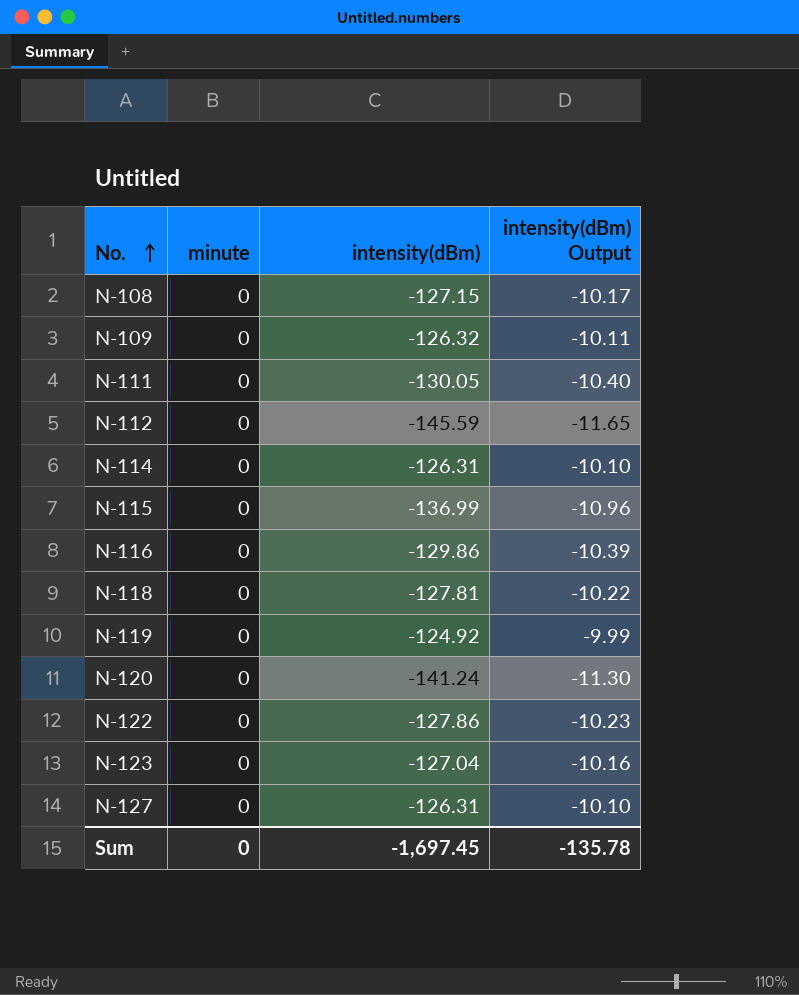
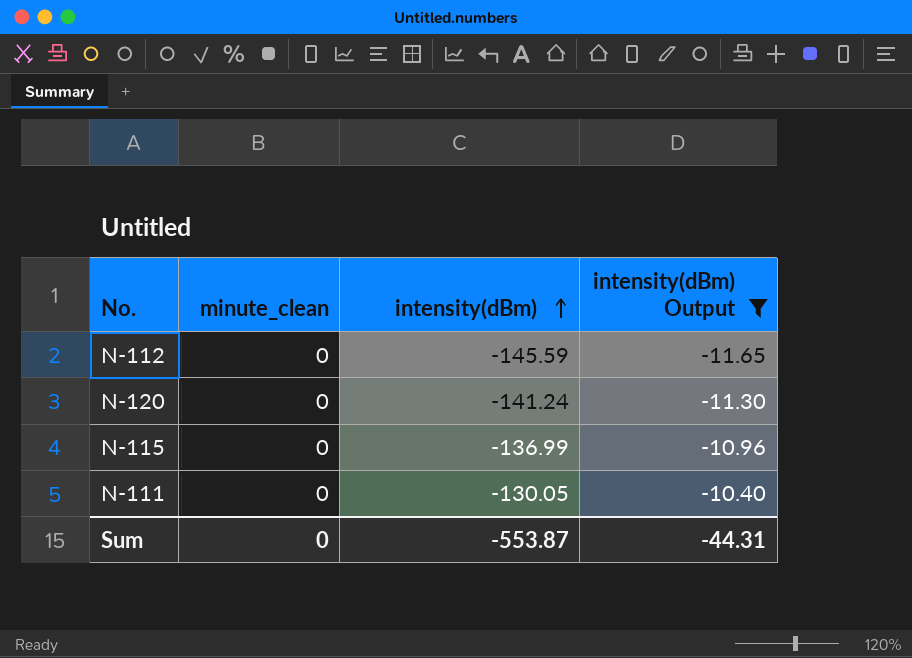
filter: none -> intensity(dBm) Output <= -10.40
row order: No. ascending -> intensity(dBm) ascending
column name: minute -> minute_clean
Sum | intensity(dBm): -1,697.45 -> -553.87
Sum | intensity(dBm) Output: -135.78 -> -44.31

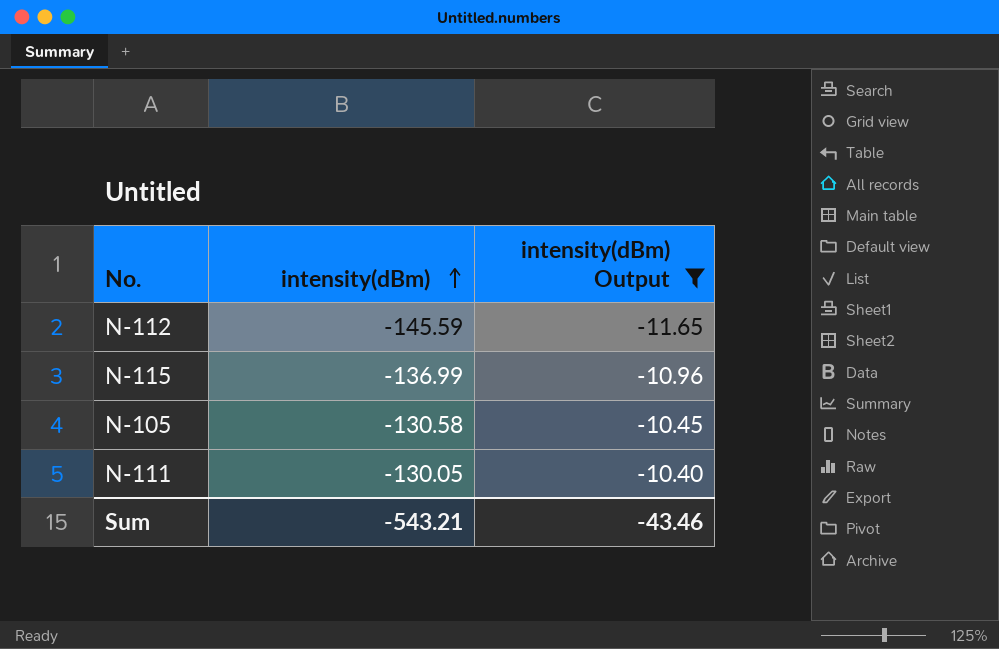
column minute_clean | position: 2 -> none
row N-120: 0 | -141.24 | -11.30 -> none
row N-105: none -> -130.58 | -10.45
Sum | intensity(dBm): -553.87 -> -543.21
Sum | intensity(dBm) Output: -44.31 -> -43.46

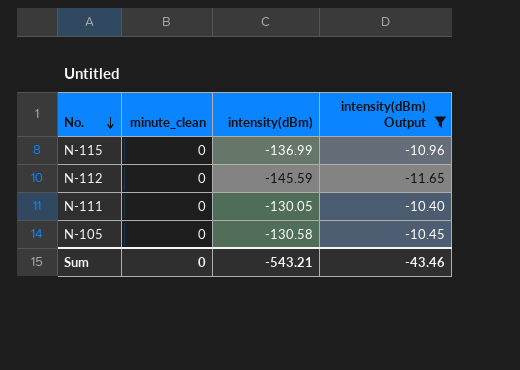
row order: intensity(dBm) ascending -> No. descending
column minute_clean | position: none -> 2

